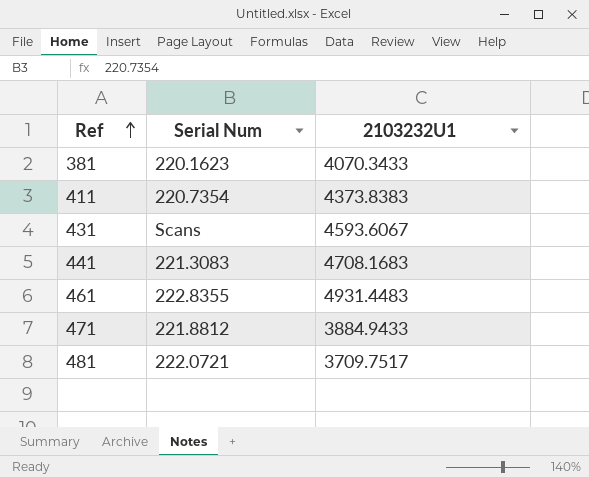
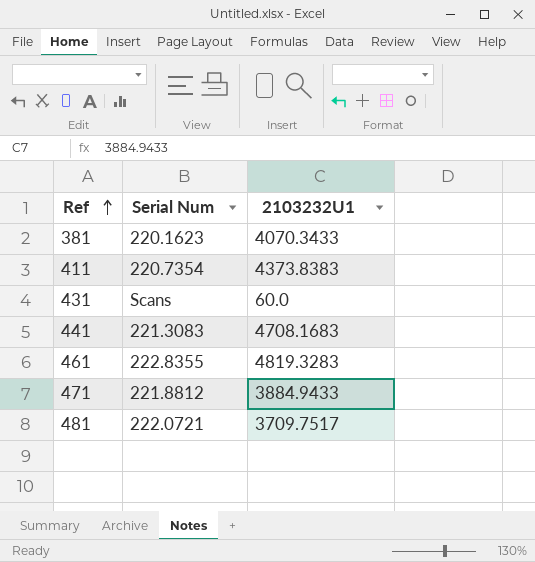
431 | 2103232U1: 4593.6067 -> 60.0
461 | 2103232U1: 4931.4483 -> 4819.3283

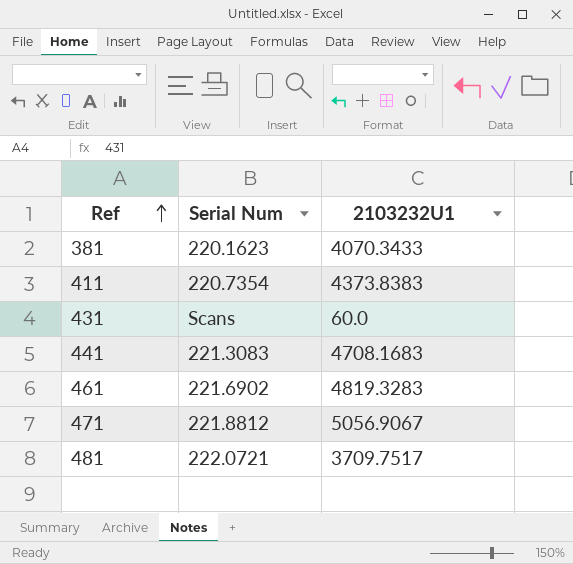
461 | Serial Num: 222.8355 -> 221.6902
471 | 2103232U1: 3884.9433 -> 5056.9067

